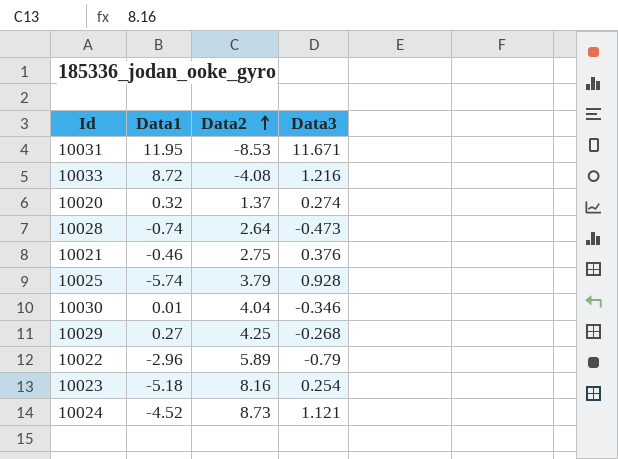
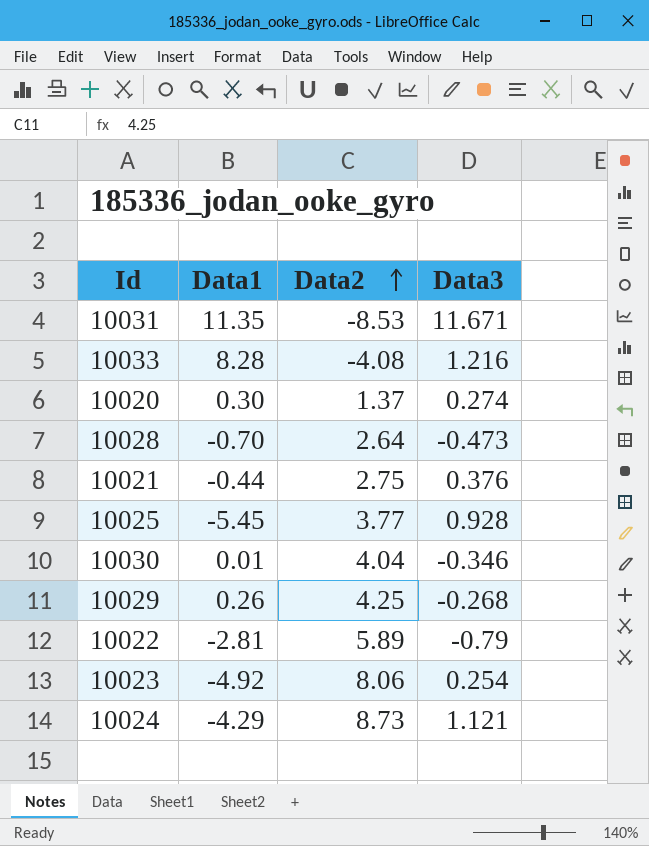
10031 | Data1: 11.95 -> 11.35
10033 | Data1: 8.72 -> 8.28
10020 | Data1: 0.32 -> 0.30
10028 | Data1: -0.74 -> -0.70
10021 | Data1: -0.46 -> -0.44
10025 | Data1: -5.74 -> -5.45
10025 | Data2: 3.79 -> 3.77
10029 | Data1: 0.27 -> 0.26
10022 | Data1: -2.96 -> -2.81
10023 | Data1: -5.18 -> -4.92
10023 | Data2: 8.16 -> 8.06
10024 | Data1: -4.52 -> -4.29

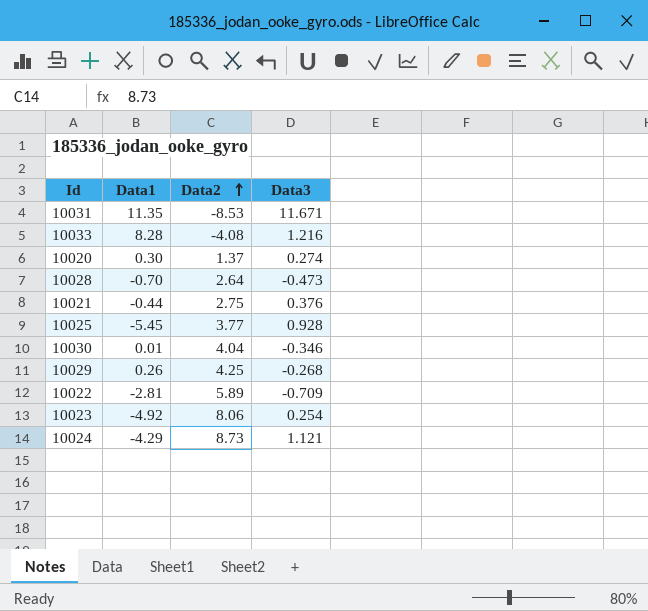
10022 | Data3: -0.79 -> -0.709

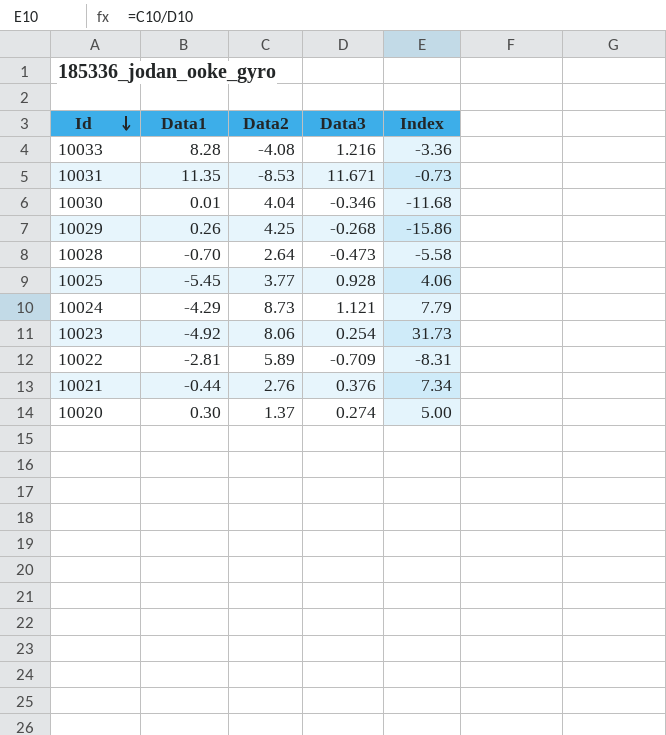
row order: Data2 ascending -> Id descending
column Index | formula: none -> [Data2] / [Data3]
10021 | Data2: 2.75 -> 2.76

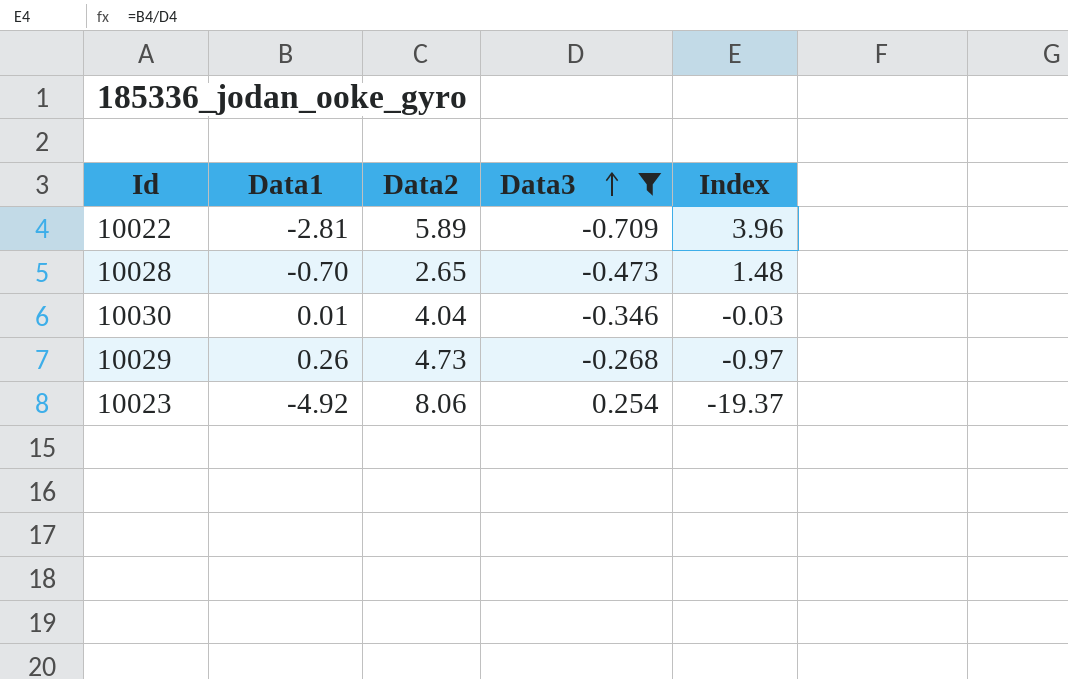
filter: none -> Data3 <= 0.254
row order: Id descending -> Data3 ascending
column Index | formula: [Data2] / [Data3] -> [Data1] / [Data3]
10028 | Data2: 2.64 -> 2.65
10029 | Data2: 4.25 -> 4.73

